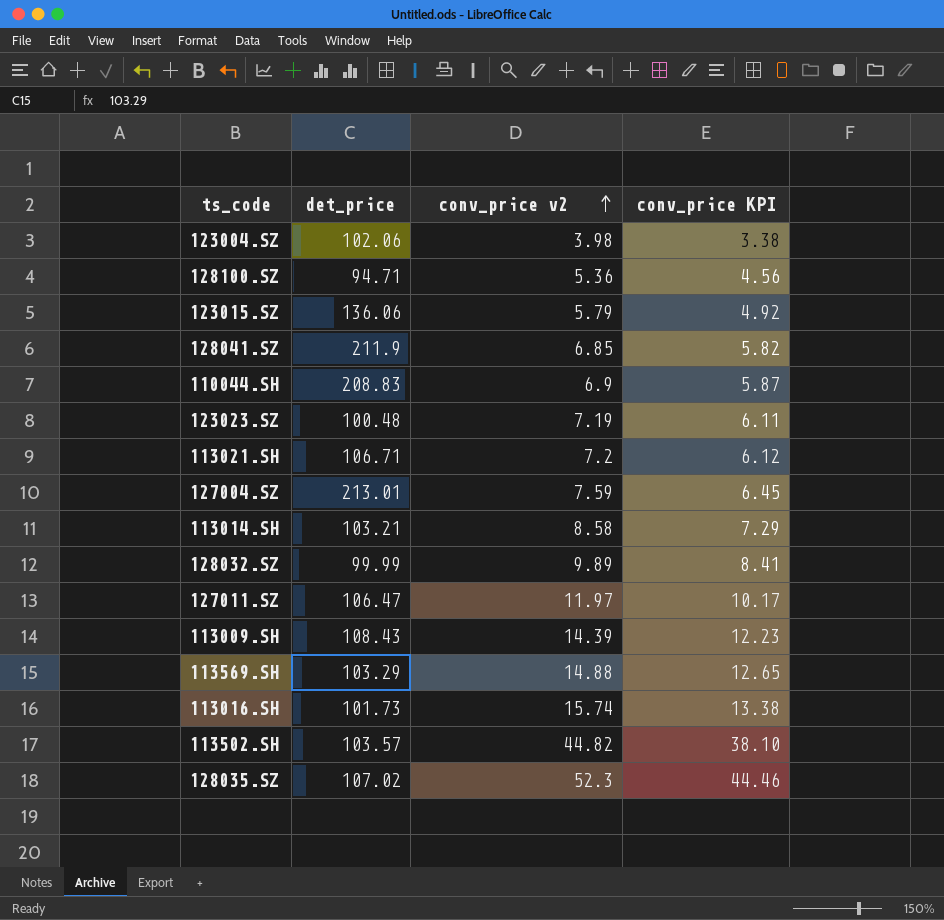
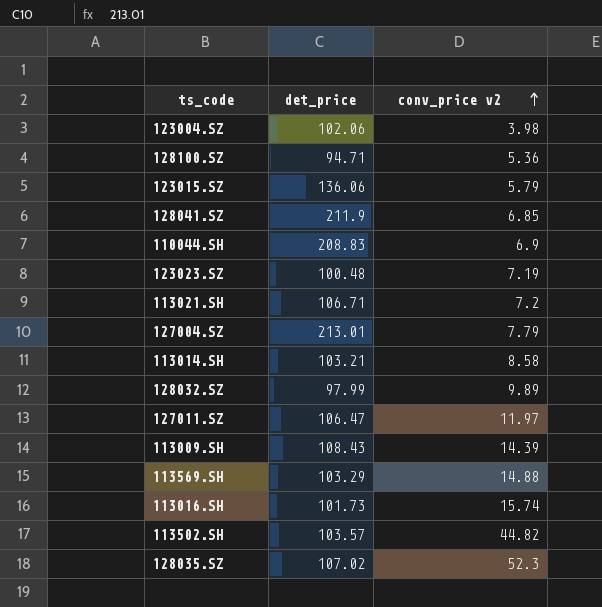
column conv_price KPI | formula: [conv_price v2] * 0.85 -> none
127004.SZ | conv_price v2: 7.59 -> 7.79
128032.SZ | det_price: 99.99 -> 97.99

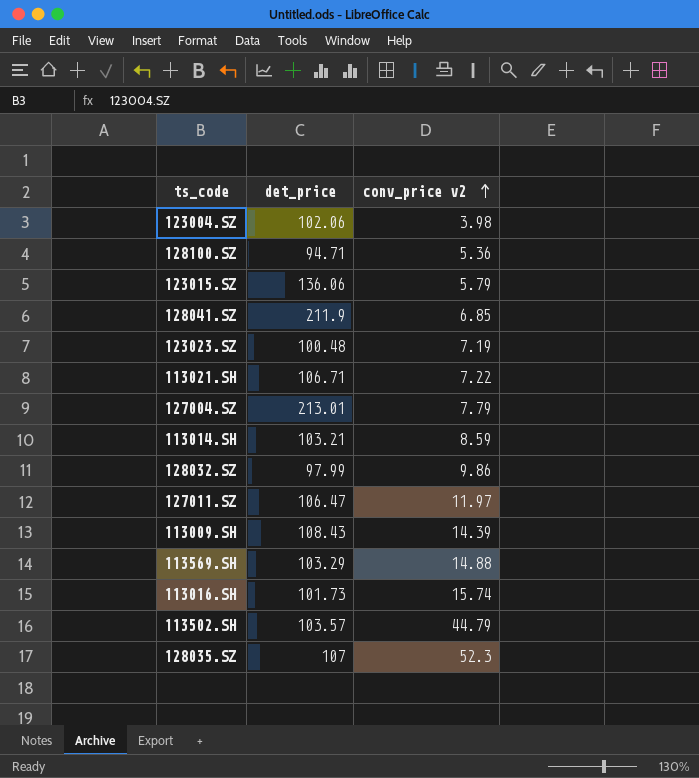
row 110044.SH: 208.83 | 6.9 -> none
113021.SH | conv_price v2: 7.2 -> 7.22
113014.SH | conv_price v2: 8.58 -> 8.59
128032.SZ | conv_price v2: 9.89 -> 9.86
113502.SH | conv_price v2: 44.82 -> 44.79
128035.SZ | det_price: 107.02 -> 107

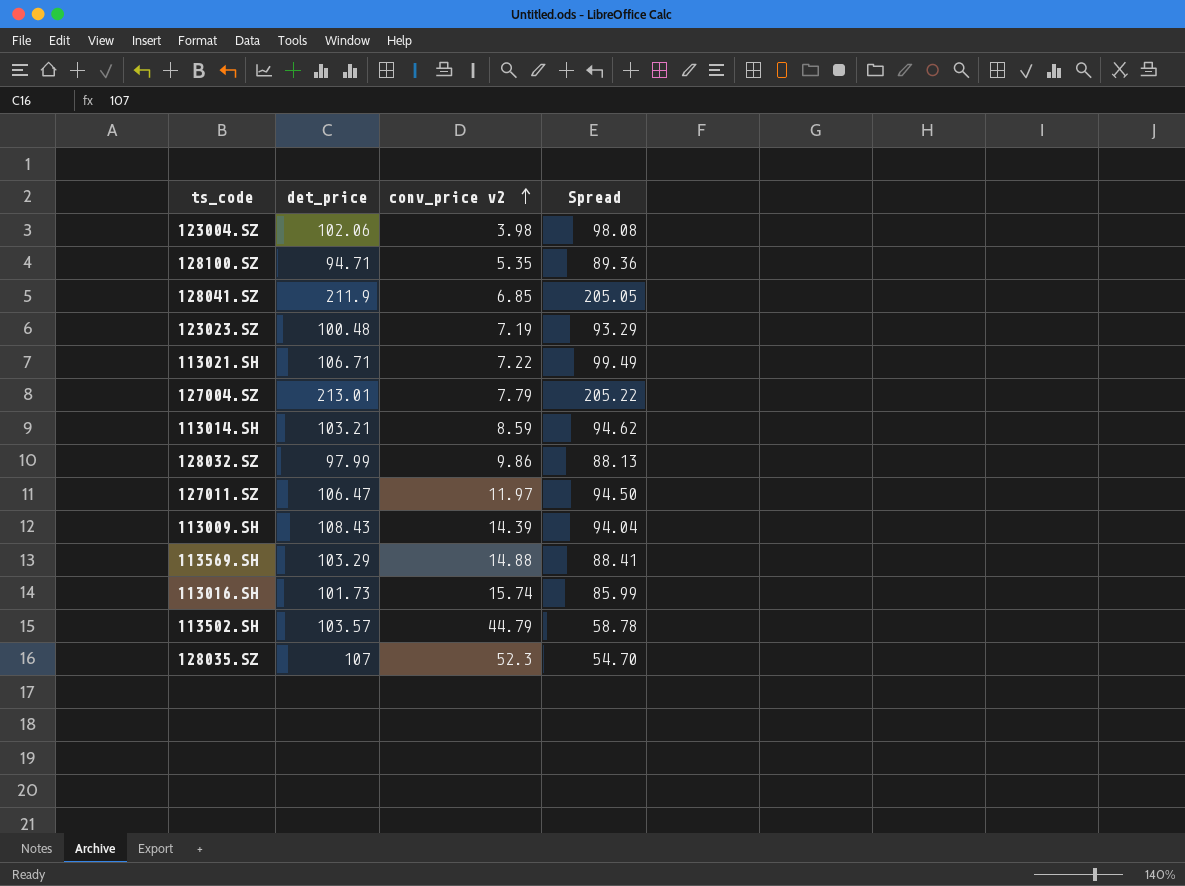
column Spread | formula: none -> [det_price] - [conv_price v2]
row 123015.SZ: 136.06 | 5.79 -> none
128100.SZ | conv_price v2: 5.36 -> 5.35

